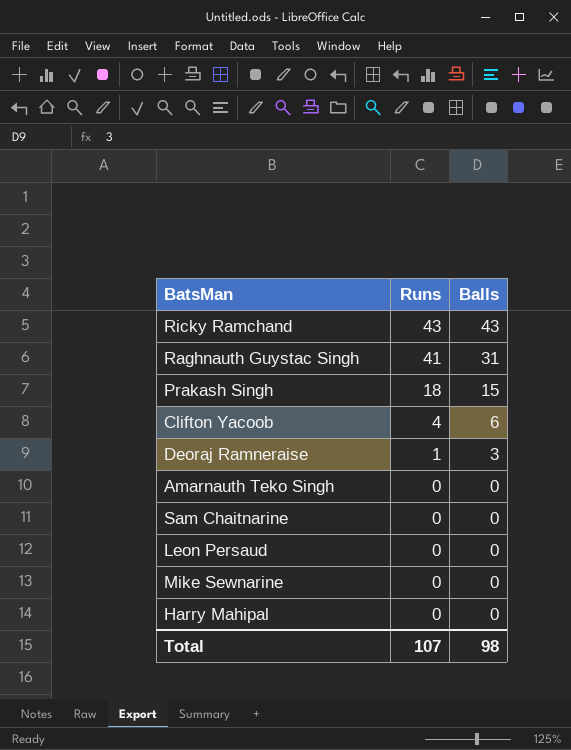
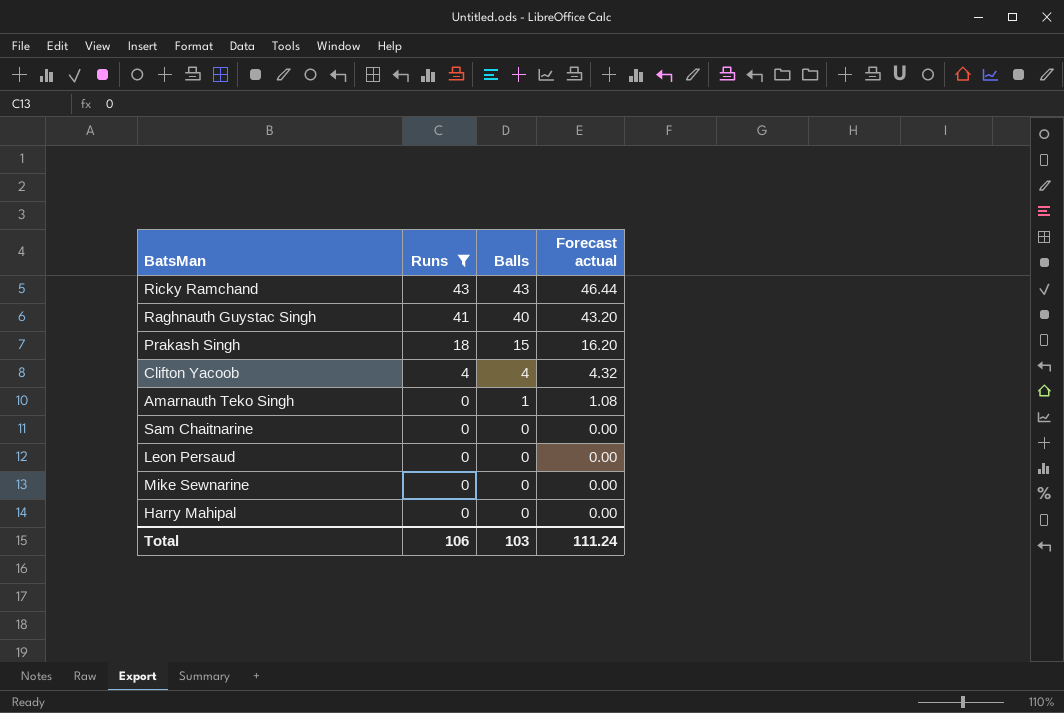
filter: none -> Runs != 1
column Forecast actual | formula: none -> [Balls] * 1.08
Raghnauth Guystac Singh | Balls: 31 -> 40
Clifton Yacoob | Balls: 6 -> 4
Amarnauth Teko Singh | Balls: 0 -> 1
Total | Runs: 107 -> 106
Total | Balls: 98 -> 103

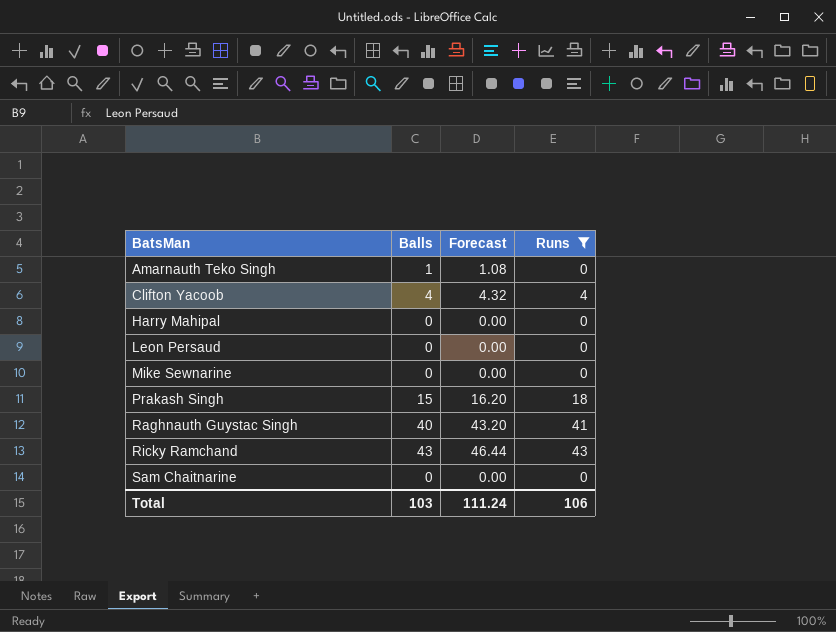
row order: Runs descending -> BatsMan ascending
column name: Forecast actual -> Forecast
column Runs | position: 2 -> 4

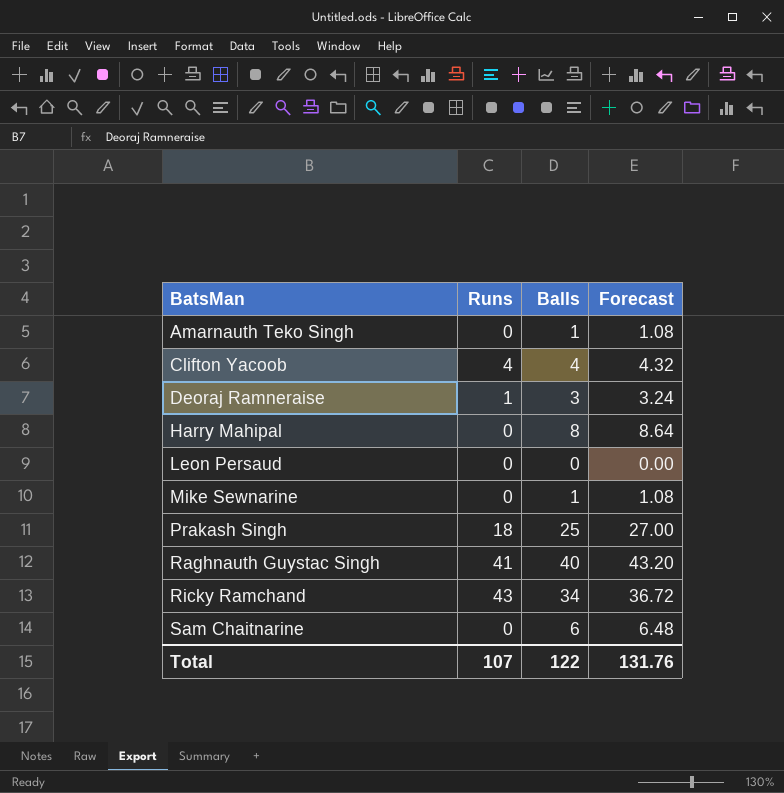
filter: Runs != 1 -> none
column Runs | position: 4 -> 2
Harry Mahipal | Balls: 0 -> 8
Harry Mahipal | Forecast: 0.00 -> 8.64
Mike Sewnarine | Balls: 0 -> 1
Mike Sewnarine | Forecast: 0.00 -> 1.08
Prakash Singh | Balls: 15 -> 25
Prakash Singh | Forecast: 16.20 -> 27.00
Ricky Ramchand | Balls: 43 -> 34
Ricky Ramchand | Forecast: 46.44 -> 36.72
Sam Chaitnarine | Balls: 0 -> 6
Sam Chaitnarine | Forecast: 0.00 -> 6.48
Total | Runs: 106 -> 107
Total | Balls: 103 -> 122
Total | Forecast: 111.24 -> 131.76

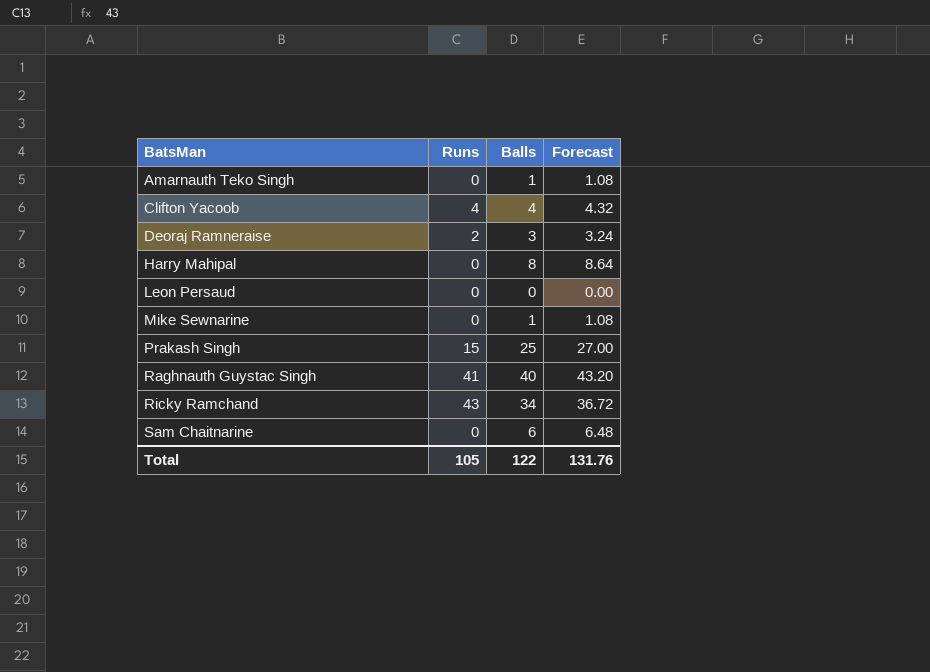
Deoraj Ramneraise | Runs: 1 -> 2
Prakash Singh | Runs: 18 -> 15
Total | Runs: 107 -> 105

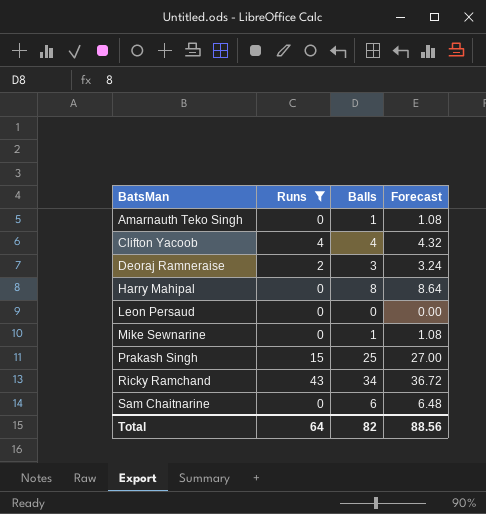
filter: none -> Runs != 41
Total | Runs: 105 -> 64
Total | Balls: 122 -> 82
Total | Forecast: 131.76 -> 88.56

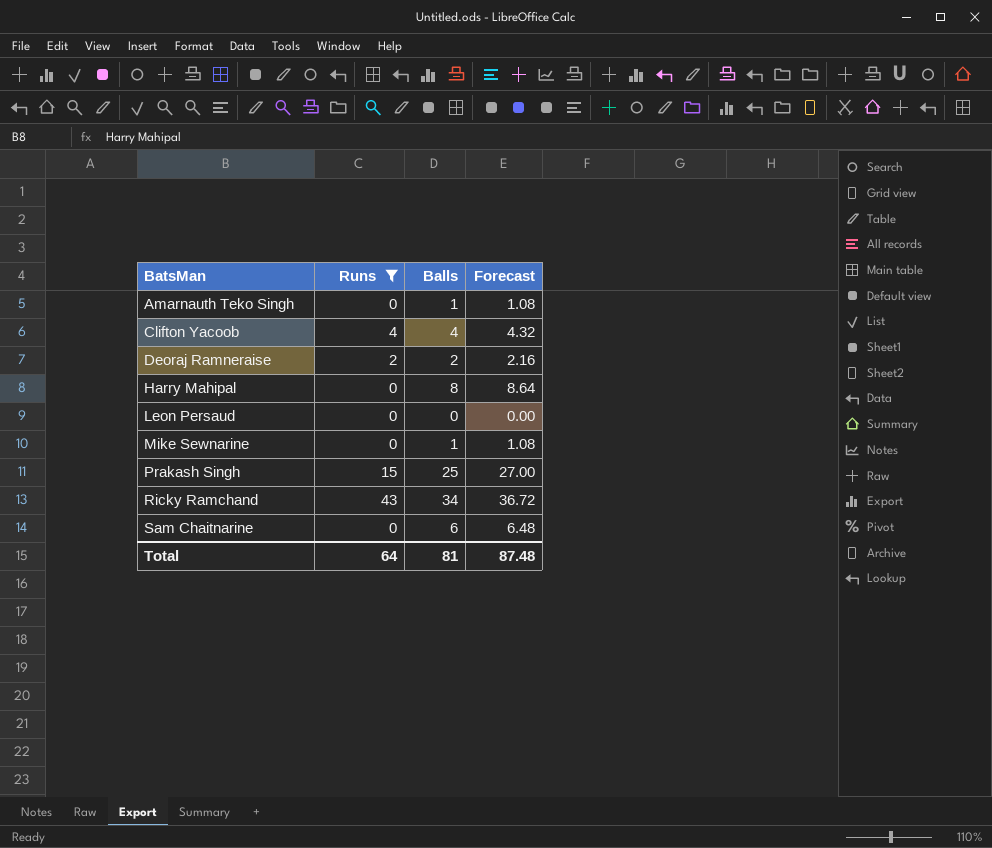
Deoraj Ramneraise | Balls: 3 -> 2
Deoraj Ramneraise | Forecast: 3.24 -> 2.16
Total | Balls: 82 -> 81
Total | Forecast: 88.56 -> 87.48

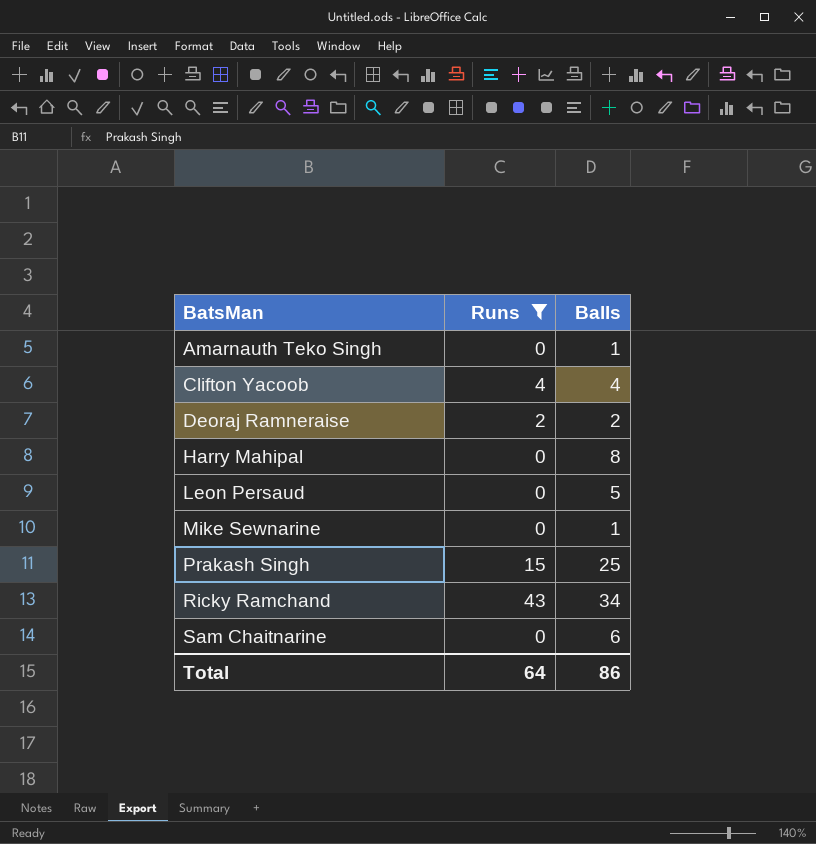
column Forecast | formula: [Balls] * 1.08 -> none
Leon Persaud | Balls: 0 -> 5
Total | Balls: 81 -> 86

